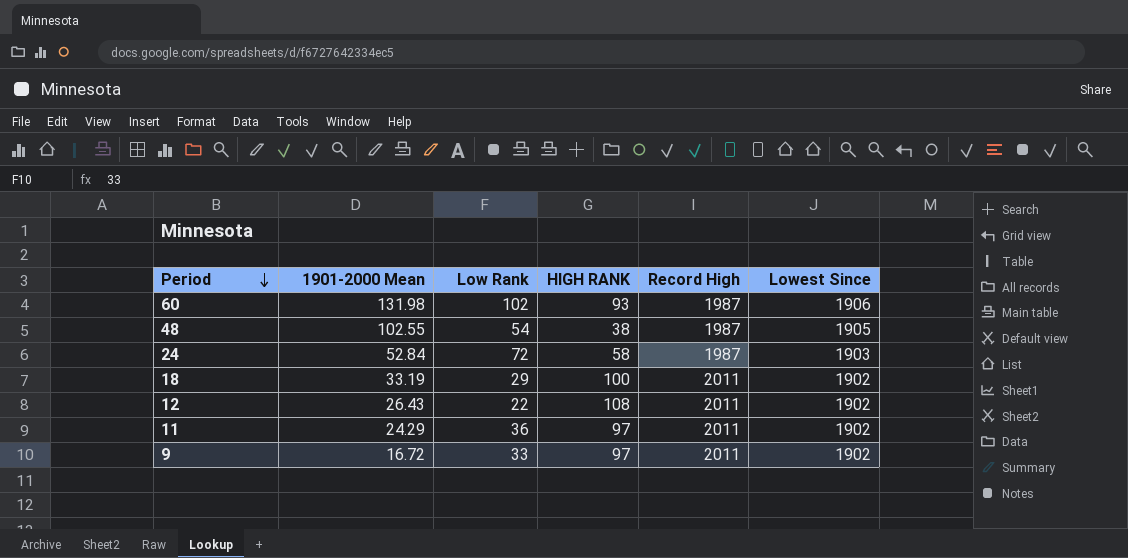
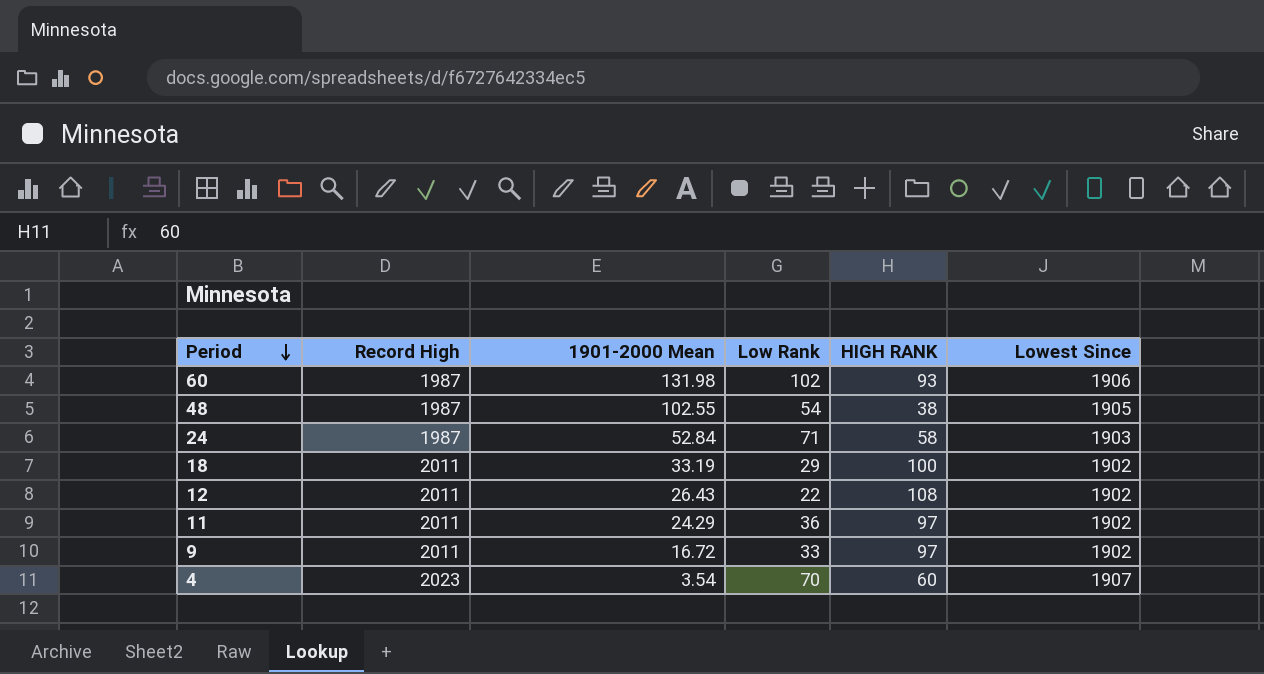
column Record High | position: 5 -> 2
24 | Low Rank: 72 -> 71
row 4: none -> 2023 | 3.54 | 70 | 60 | 1907

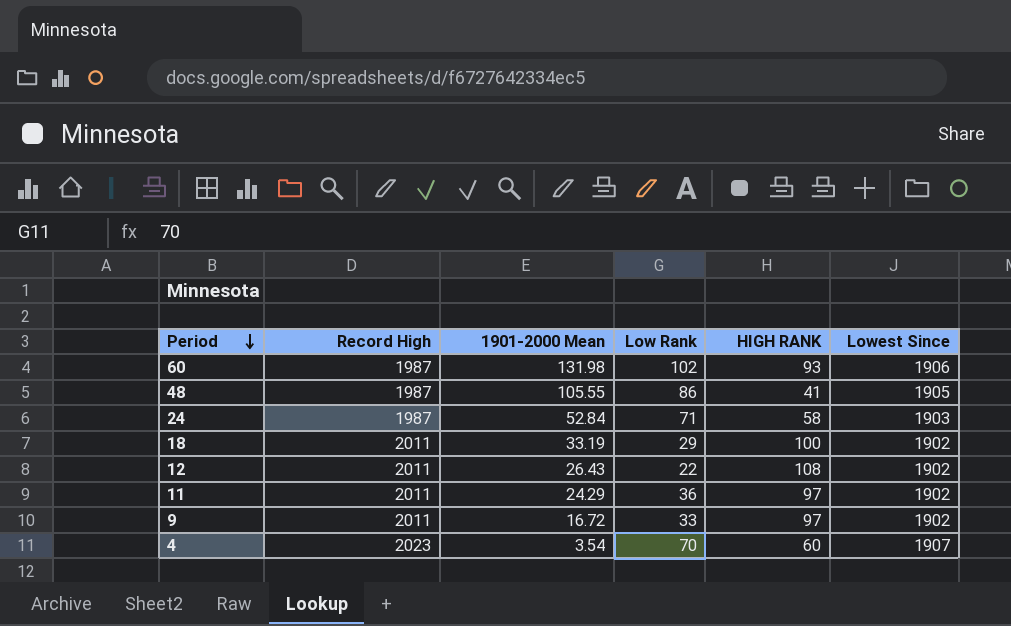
48 | 1901-2000 Mean: 102.55 -> 105.55
48 | Low Rank: 54 -> 86
48 | HIGH RANK: 38 -> 41

